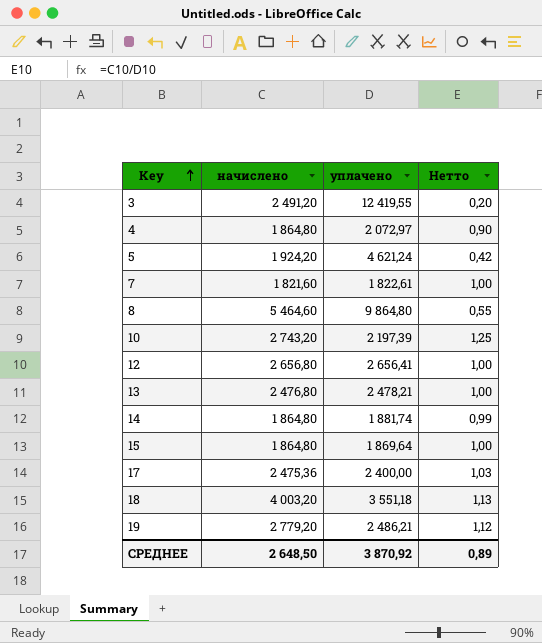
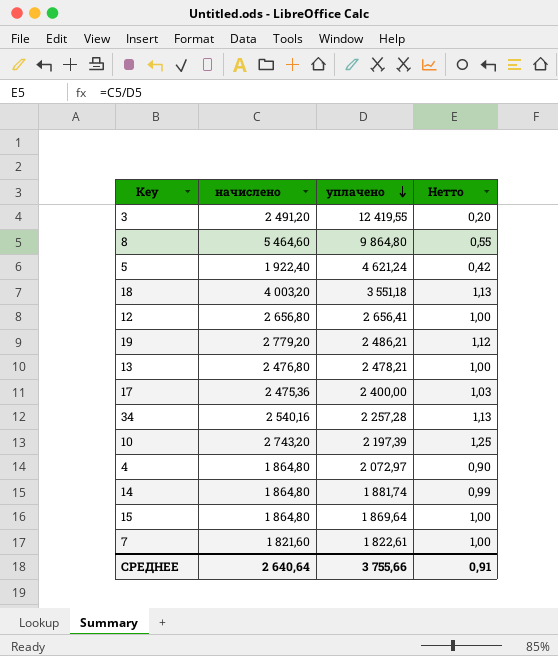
row order: Key ascending -> уплачено descending
5 | начислено: 1 924,20 -> 1 922,40
row 34: none -> 2 540,16 | 2 257,28 | 1,13
СРЕДНЕЕ | начислено: 2 648,50 -> 2 640,64
СРЕДНЕЕ | уплачено: 3 870,92 -> 3 755,66
СРЕДНЕЕ | Нетто: 0,89 -> 0,91

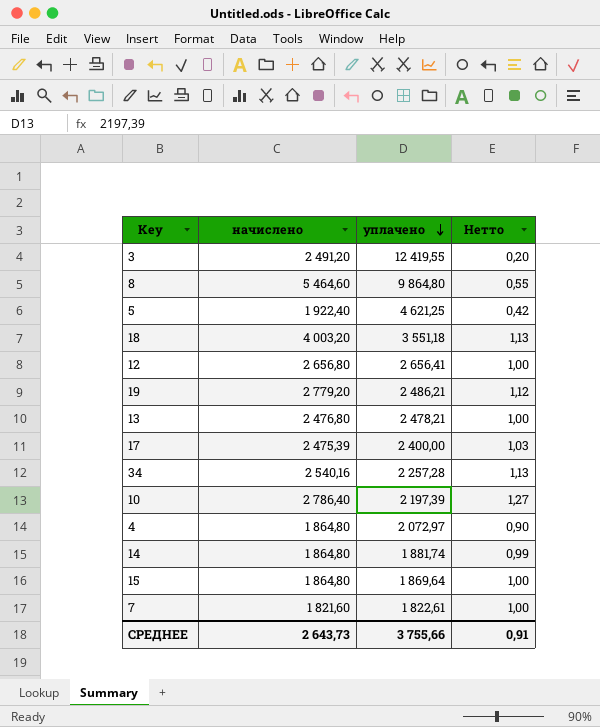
5 | уплачено: 4 621,24 -> 4 621,25
17 | начислено: 2 475,36 -> 2 475,39
10 | начислено: 2 743,20 -> 2 786,40
10 | Нетто: 1,25 -> 1,27
СРЕДНЕЕ | начислено: 2 640,64 -> 2 643,73

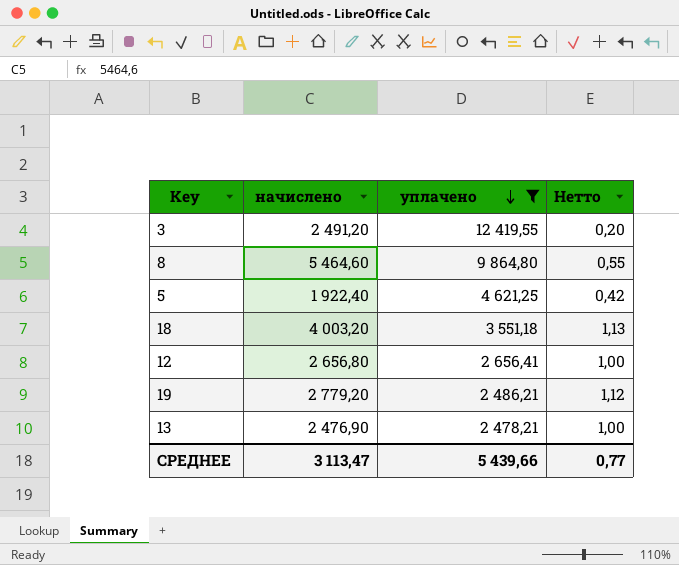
filter: none -> уплачено >= 2 478,21
13 | начислено: 2 476,80 -> 2 476,90
СРЕДНЕЕ | начислено: 2 643,73 -> 3 113,47
СРЕДНЕЕ | уплачено: 3 755,66 -> 5 439,66
СРЕДНЕЕ | Нетто: 0,91 -> 0,77

